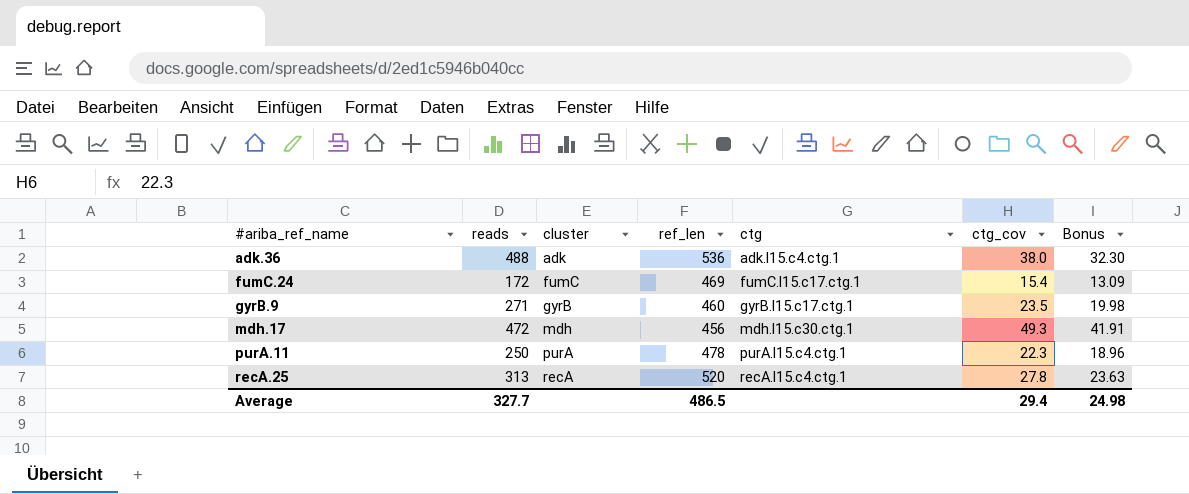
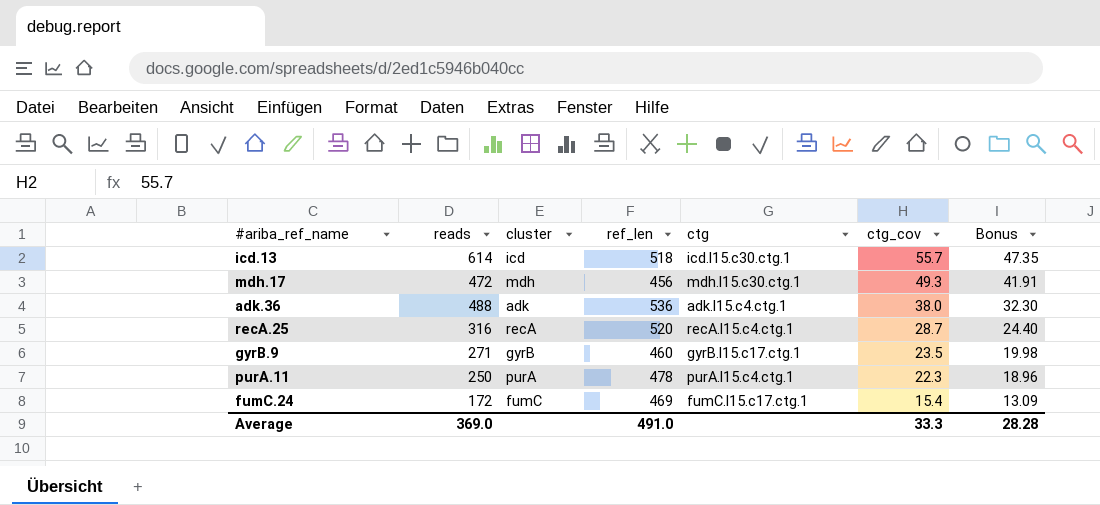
row order: #ariba_ref_name ascending -> ctg_cov descending
row icd.13: none -> 614 | icd | 518 | icd.l15.c30.ctg.1 | 55.7 | 47.35
recA.25 | reads: 313 -> 316
recA.25 | ctg_cov: 27.8 -> 28.7
recA.25 | Bonus: 23.63 -> 24.40
Average | reads: 327.7 -> 369.0
Average | ref_len: 486.5 -> 491.0
Average | ctg_cov: 29.4 -> 33.3
Average | Bonus: 24.98 -> 28.28

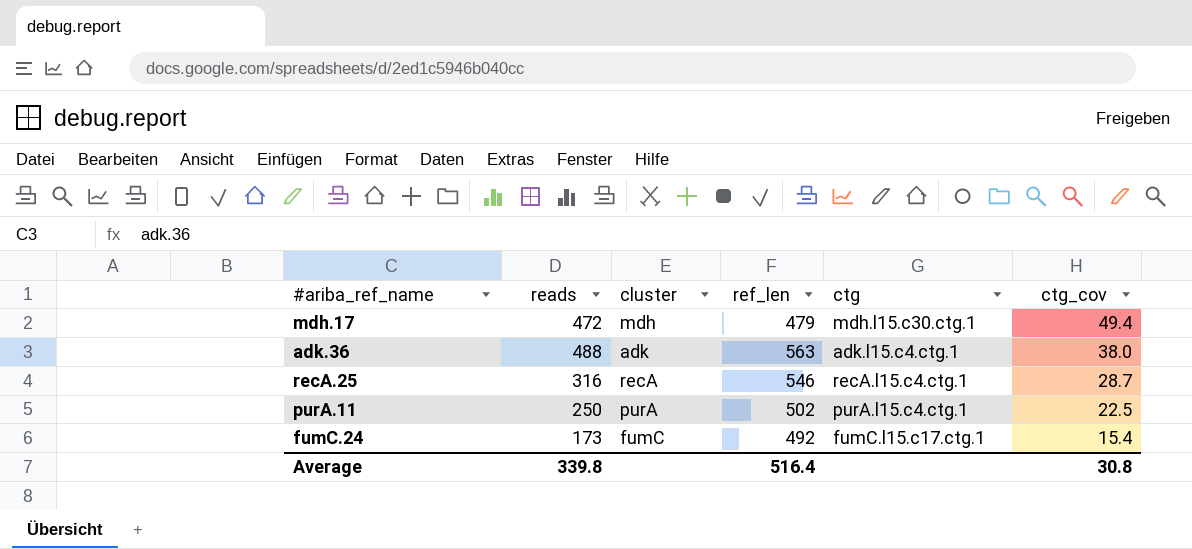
column Bonus | formula: [ctg_cov] * 0.85 -> none
row icd.13: 614 | icd | 518 | icd.l15.c30.ctg.1 | 55.7 | 47.35 -> none
row gyrB.9: 271 | gyrB | 460 | gyrB.l15.c17.ctg.1 | 23.5 | 19.98 -> none
mdh.17 | ref_len: 456 -> 479
mdh.17 | ctg_cov: 49.3 -> 49.4
adk.36 | ref_len: 536 -> 563
recA.25 | ref_len: 520 -> 546
purA.11 | ref_len: 478 -> 502
purA.11 | ctg_cov: 22.3 -> 22.5
fumC.24 | reads: 172 -> 173
fumC.24 | ref_len: 469 -> 492
Average | reads: 369.0 -> 339.8
Average | ref_len: 491.0 -> 516.4
Average | ctg_cov: 33.3 -> 30.8

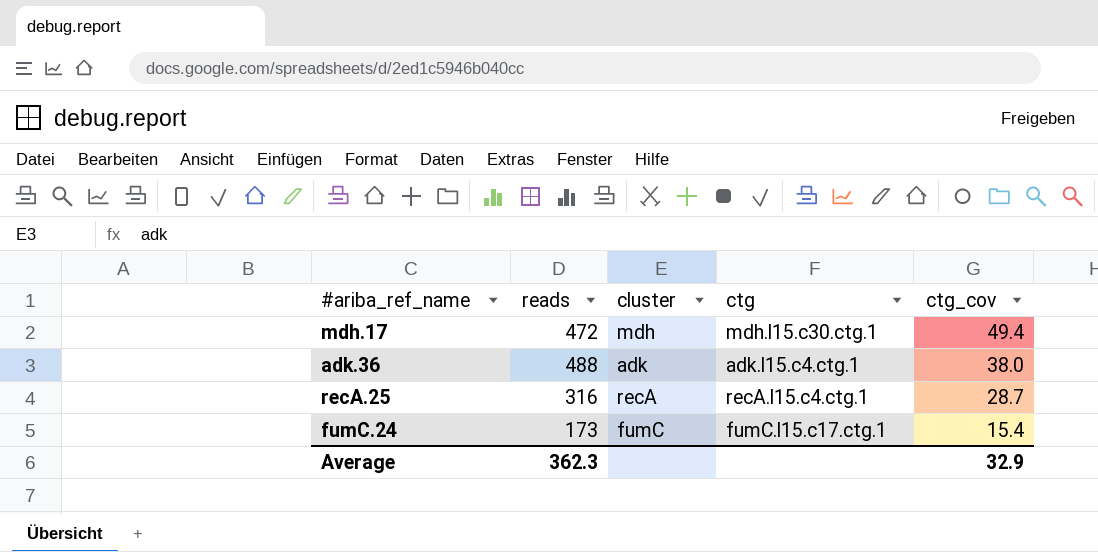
column ref_len | position: 4 -> none
row purA.11: 250 | purA | 502 | purA.l15.c4.ctg.1 | 22.5 -> none
Average | reads: 339.8 -> 362.3
Average | ctg_cov: 30.8 -> 32.9

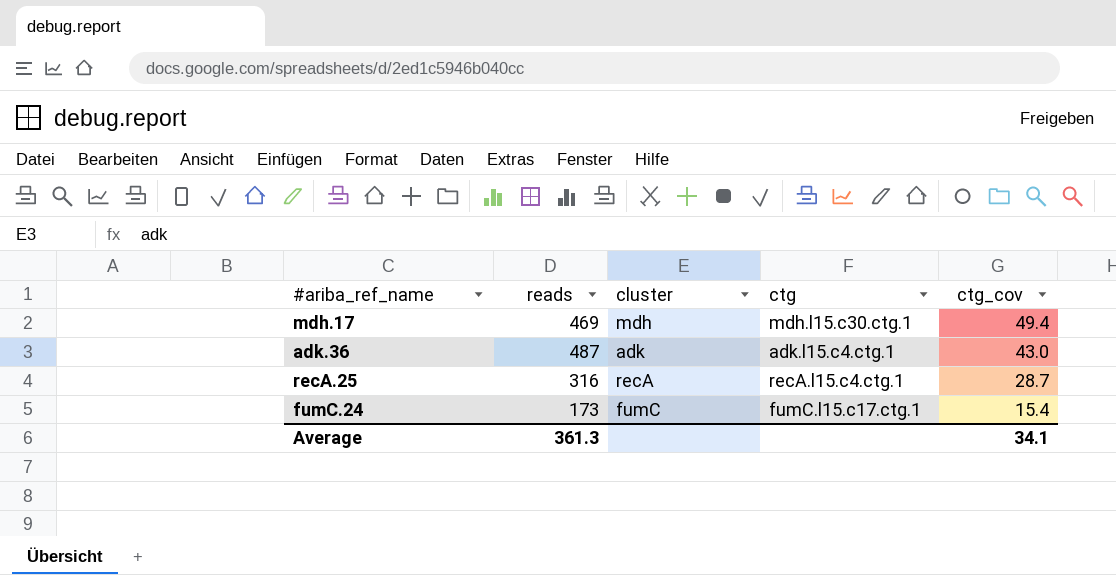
mdh.17 | reads: 472 -> 469
adk.36 | reads: 488 -> 487
adk.36 | ctg_cov: 38.0 -> 43.0
Average | reads: 362.3 -> 361.3
Average | ctg_cov: 32.9 -> 34.1

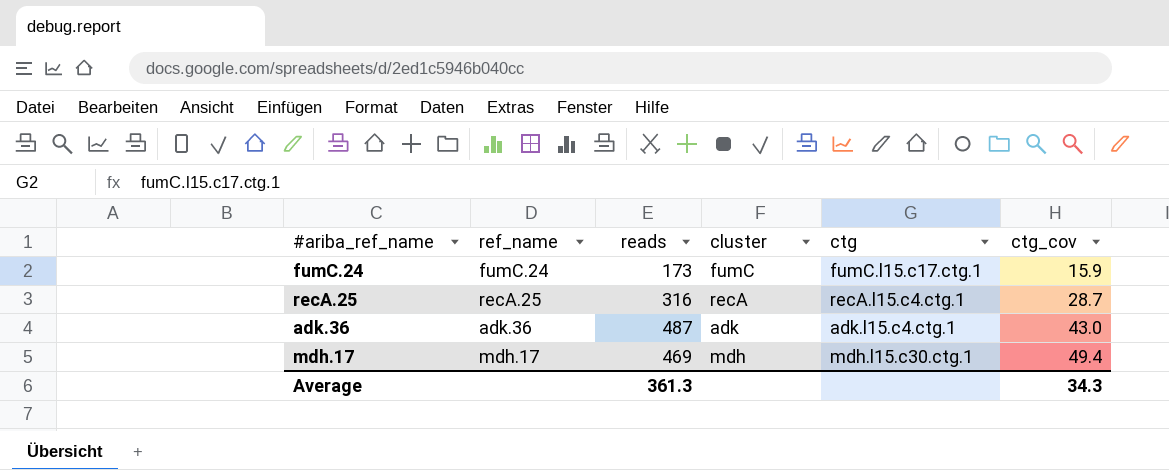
row order: ctg_cov descending -> ctg_cov ascending
column ref_name | position: none -> 2
fumC.24 | ctg_cov: 15.4 -> 15.9
Average | ctg_cov: 34.1 -> 34.3

